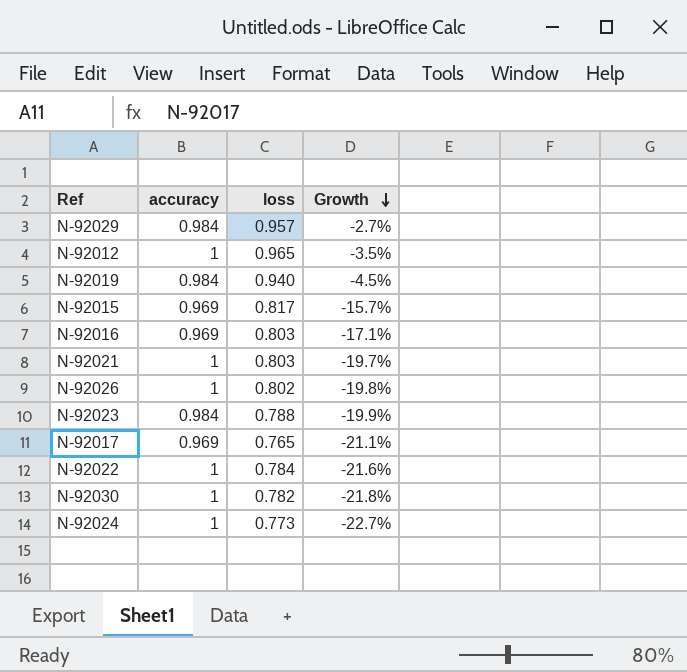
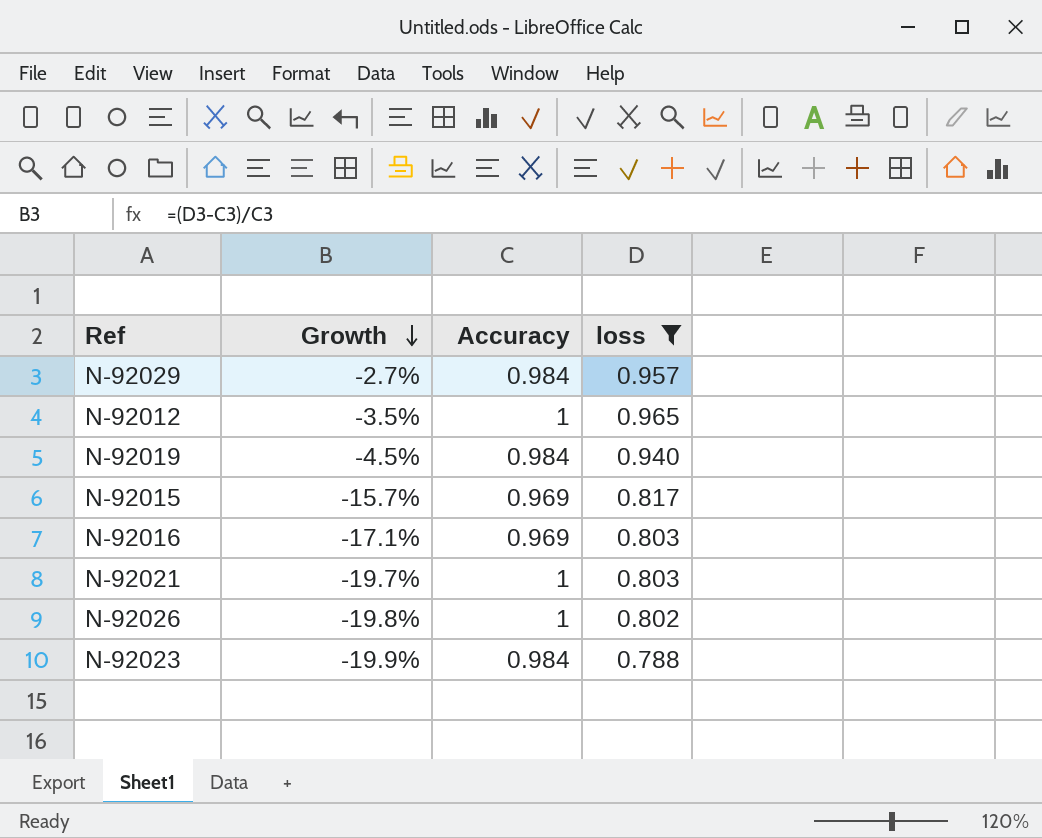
filter: none -> loss >= 0.788
column Growth | position: 4 -> 2
column name: accuracy -> Accuracy

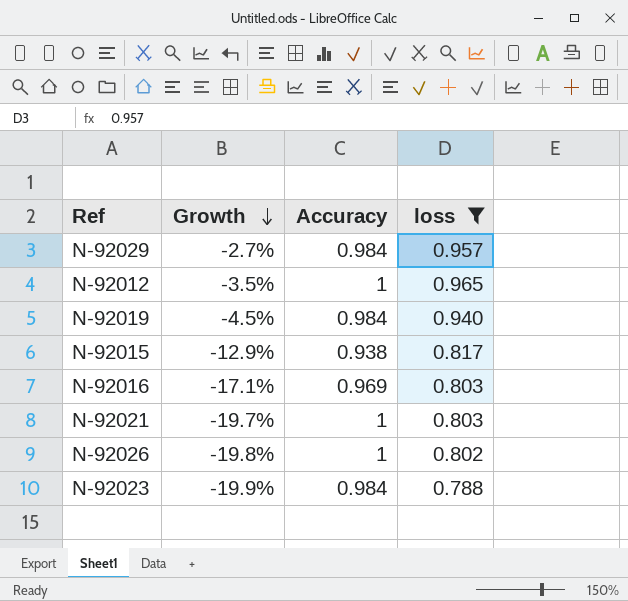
N-92015 | Growth: -15.7% -> -12.9%
N-92015 | Accuracy: 0.969 -> 0.938

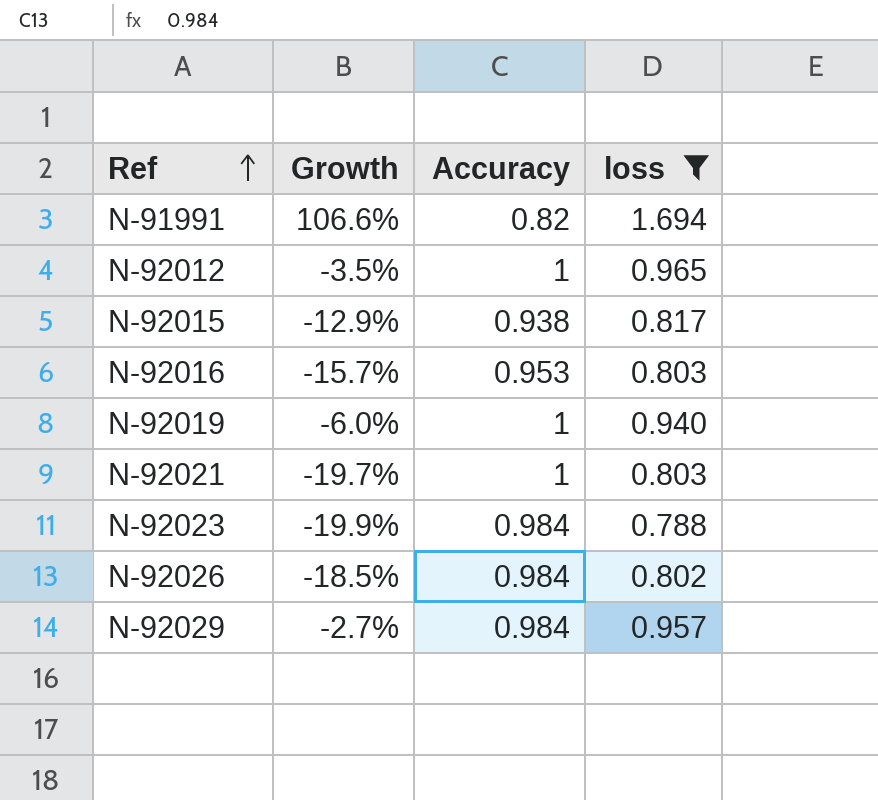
row order: Growth descending -> Ref ascending
row N-91991: none -> 106.6% | 0.82 | 1.694
N-92016 | Growth: -17.1% -> -15.7%
N-92016 | Accuracy: 0.969 -> 0.953
N-92019 | Growth: -4.5% -> -6.0%
N-92019 | Accuracy: 0.984 -> 1
N-92026 | Growth: -19.8% -> -18.5%
N-92026 | Accuracy: 1 -> 0.984

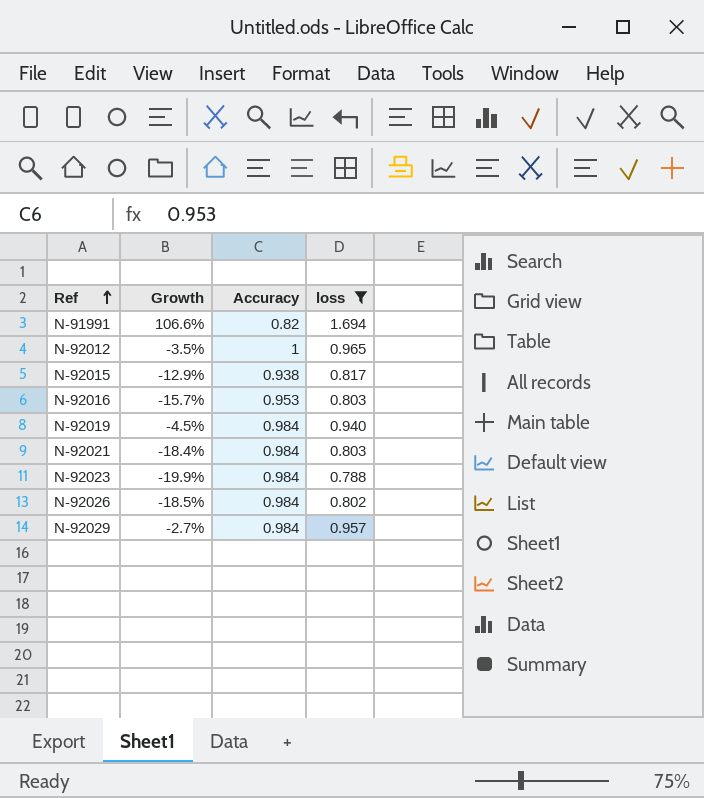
N-92019 | Growth: -6.0% -> -4.5%
N-92019 | Accuracy: 1 -> 0.984
N-92021 | Growth: -19.7% -> -18.4%
N-92021 | Accuracy: 1 -> 0.984

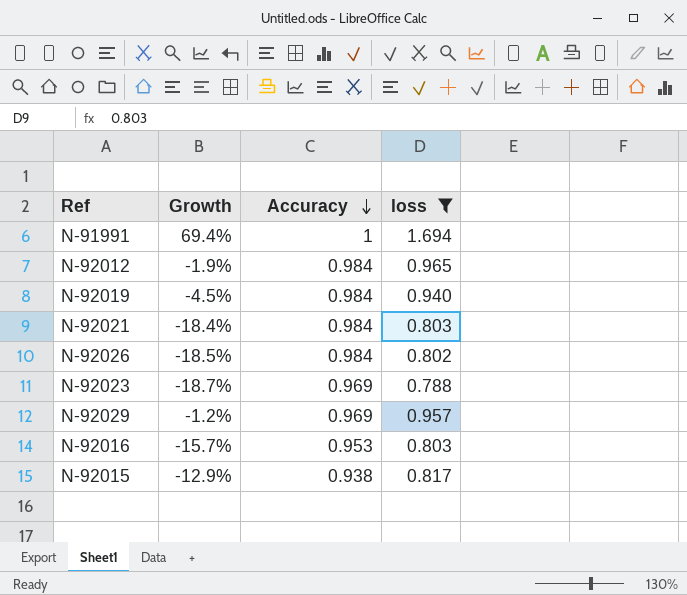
row order: Ref ascending -> Accuracy descending
N-91991 | Growth: 106.6% -> 69.4%
N-91991 | Accuracy: 0.82 -> 1
N-92012 | Growth: -3.5% -> -1.9%
N-92012 | Accuracy: 1 -> 0.984
N-92023 | Growth: -19.9% -> -18.7%
N-92023 | Accuracy: 0.984 -> 0.969
N-92029 | Growth: -2.7% -> -1.2%
N-92029 | Accuracy: 0.984 -> 0.969

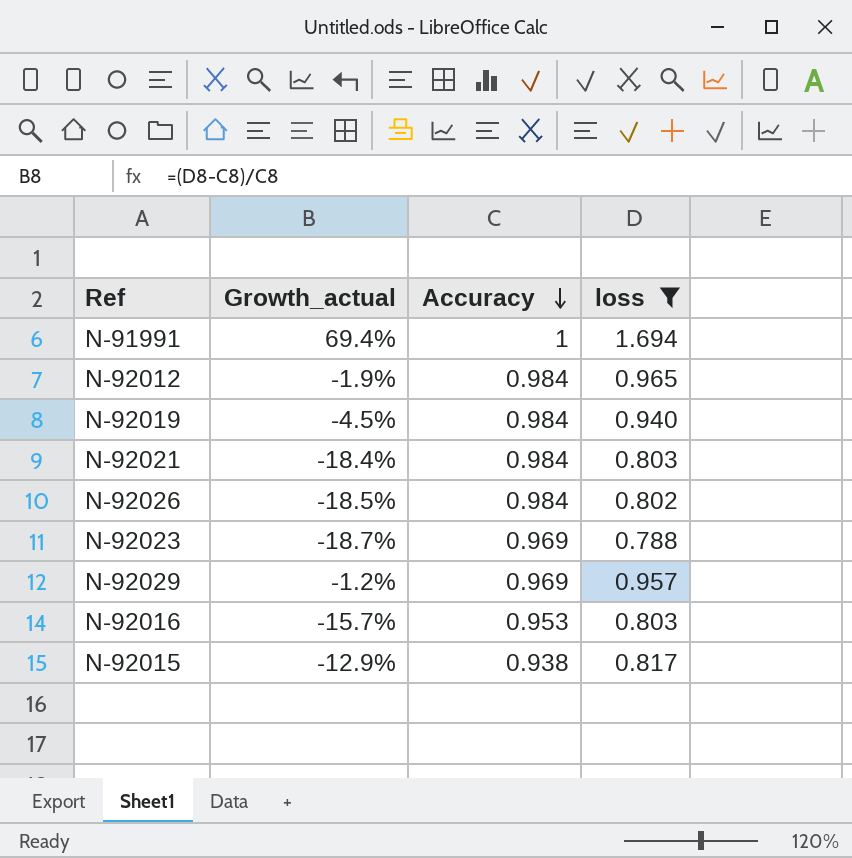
column name: Growth -> Growth_actual

